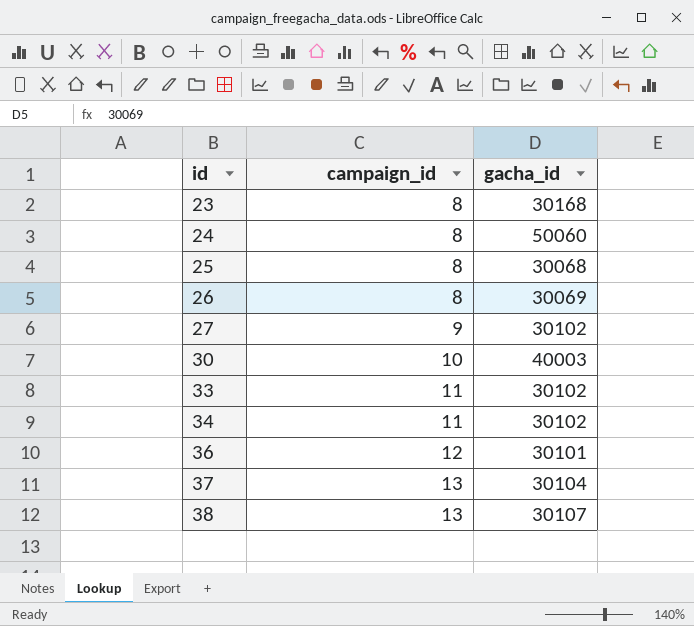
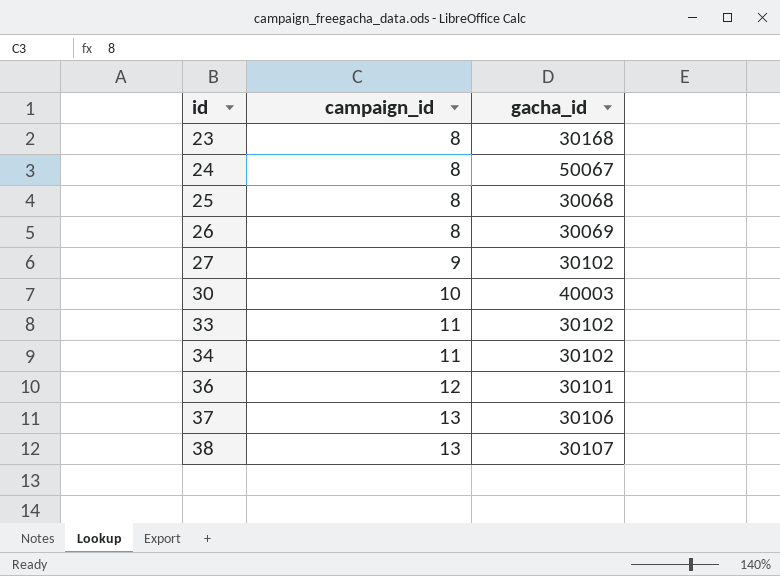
24 | gacha_id: 50060 -> 50067
37 | gacha_id: 30104 -> 30106

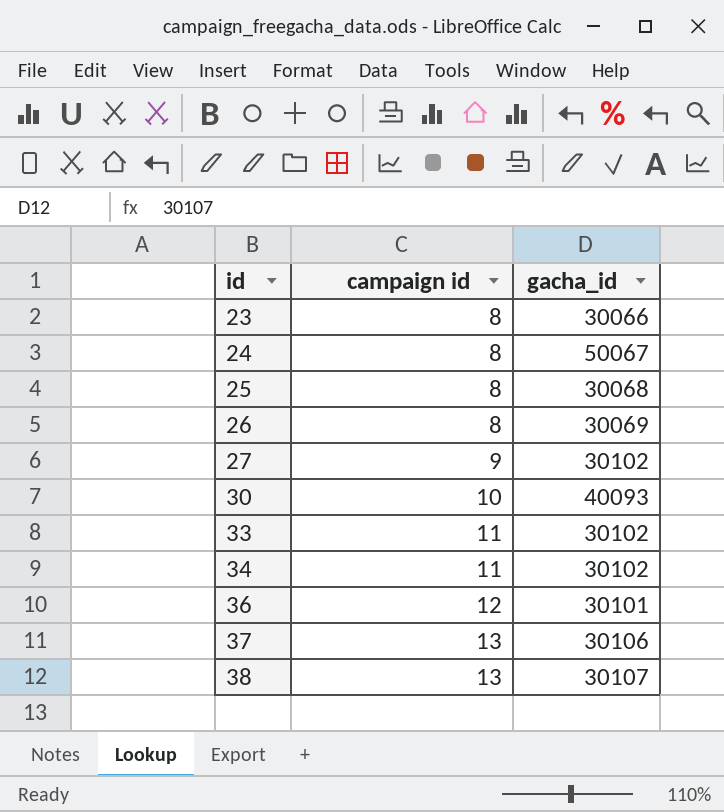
column name: campaign_id -> campaign id
23 | gacha_id: 30168 -> 30066
30 | gacha_id: 40003 -> 40093

